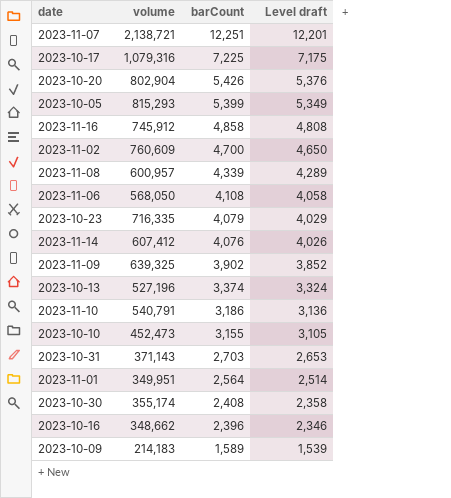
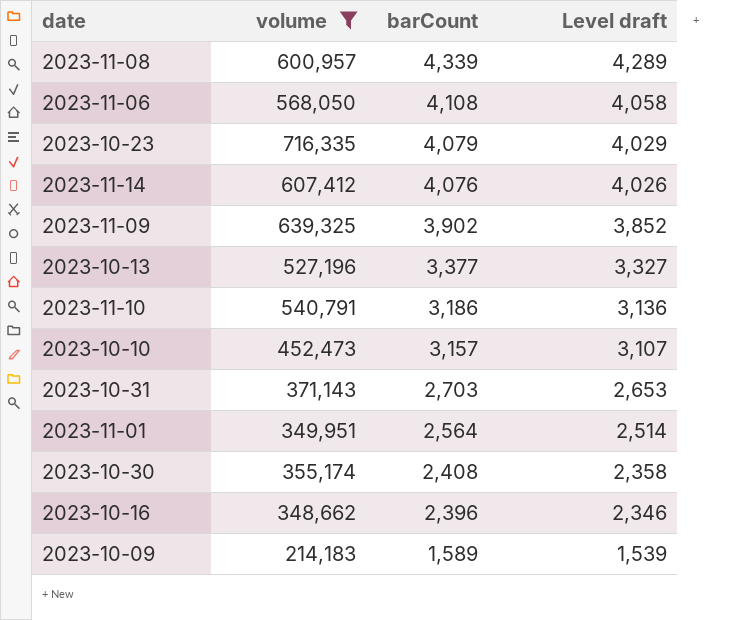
filter: none -> volume <= 716,335
2023-10-13 | barCount: 3,374 -> 3,377
2023-10-13 | Level draft: 3,324 -> 3,327
2023-10-10 | barCount: 3,155 -> 3,157
2023-10-10 | Level draft: 3,105 -> 3,107

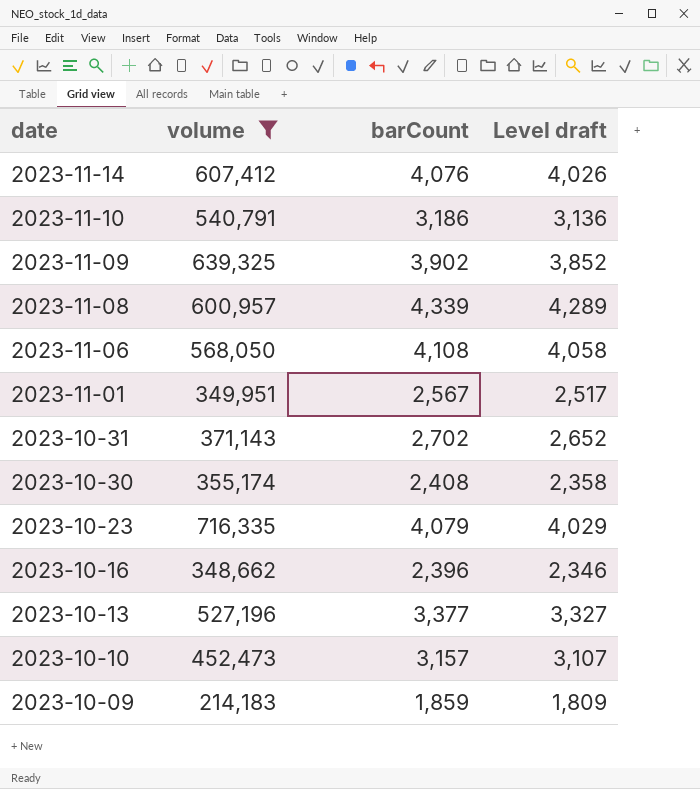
row order: barCount descending -> date descending
2023-11-01 | barCount: 2,564 -> 2,567
2023-11-01 | Level draft: 2,514 -> 2,517
2023-10-31 | barCount: 2,703 -> 2,702
2023-10-31 | Level draft: 2,653 -> 2,652
2023-10-09 | barCount: 1,589 -> 1,859
2023-10-09 | Level draft: 1,539 -> 1,809

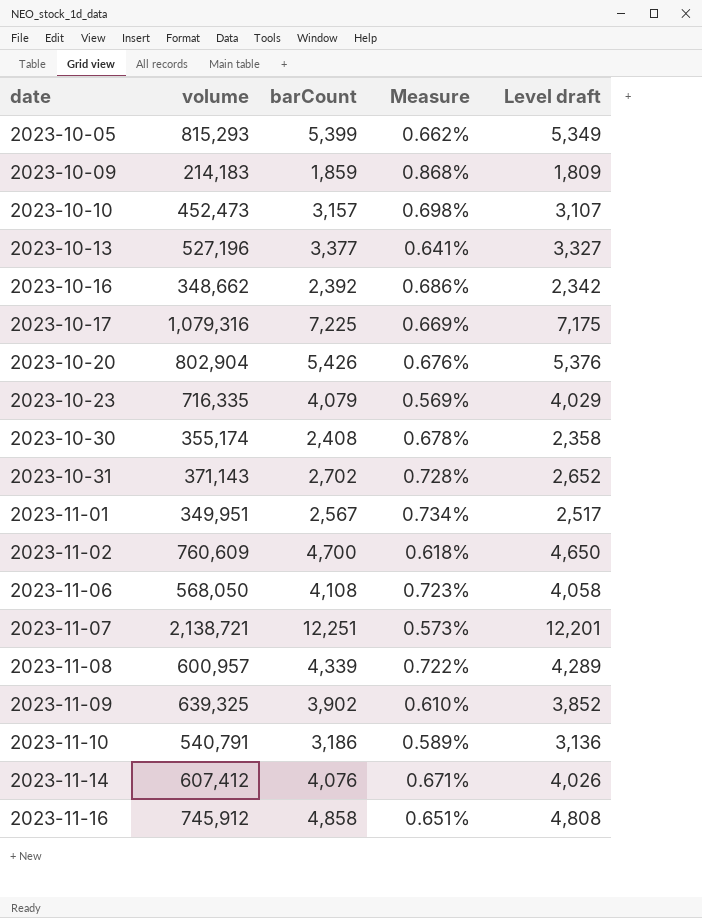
filter: volume <= 716,335 -> none
row order: date descending -> date ascending
column Measure | formula: none -> [barCount] / [volume]
2023-10-16 | barCount: 2,396 -> 2,392
2023-10-16 | Level draft: 2,346 -> 2,342

